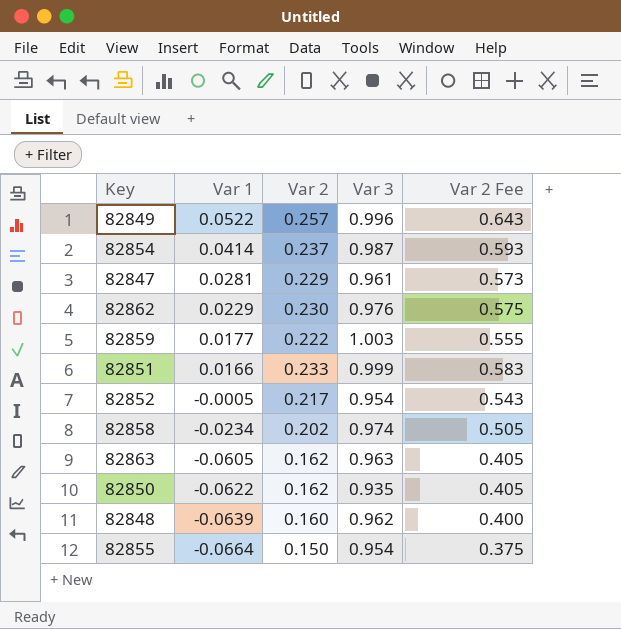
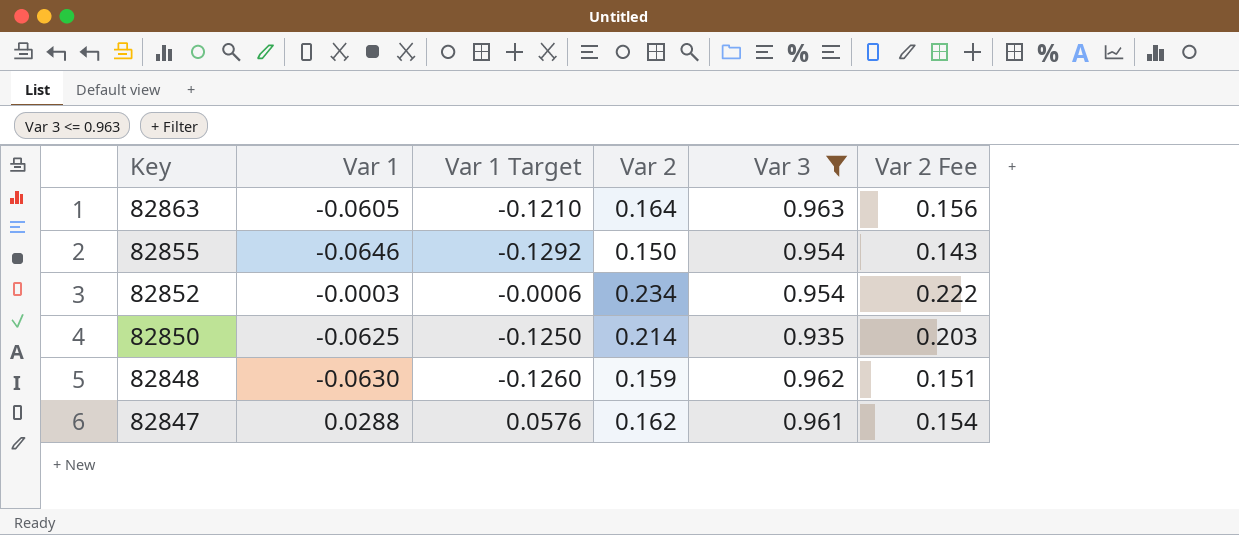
filter: none -> Var 3 <= 0.963
row order: Var 1 descending -> Key descending
column Var 1 Target | formula: none -> [Var 1] * 2
column Var 2 Fee | formula: [Var 2] * 2.5 -> [Var 2] * 0.95
82863 | Var 2: 0.162 -> 0.164
82855 | Var 1: -0.0664 -> -0.0646
82852 | Var 1: -0.0005 -> -0.0003
82852 | Var 2: 0.217 -> 0.234
82850 | Var 1: -0.0622 -> -0.0625
82850 | Var 2: 0.162 -> 0.214
82848 | Var 1: -0.0639 -> -0.0630
82848 | Var 2: 0.160 -> 0.159
82847 | Var 1: 0.0281 -> 0.0288
82847 | Var 2: 0.229 -> 0.162

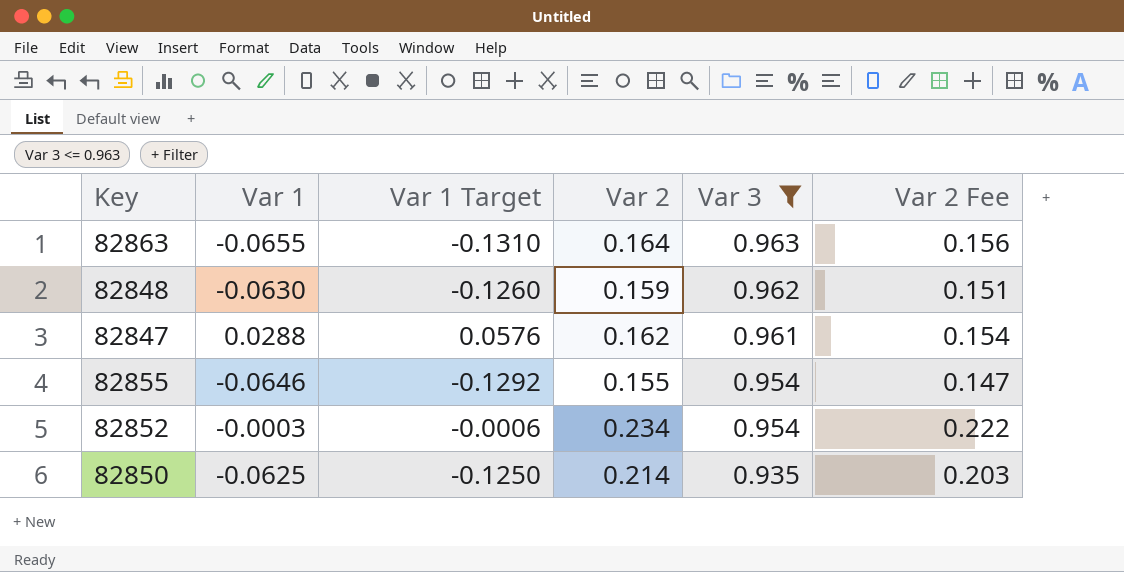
row order: Key descending -> Var 3 descending
82863 | Var 1: -0.0605 -> -0.0655
82863 | Var 1 Target: -0.1210 -> -0.1310
82855 | Var 2: 0.150 -> 0.155
82855 | Var 2 Fee: 0.143 -> 0.147

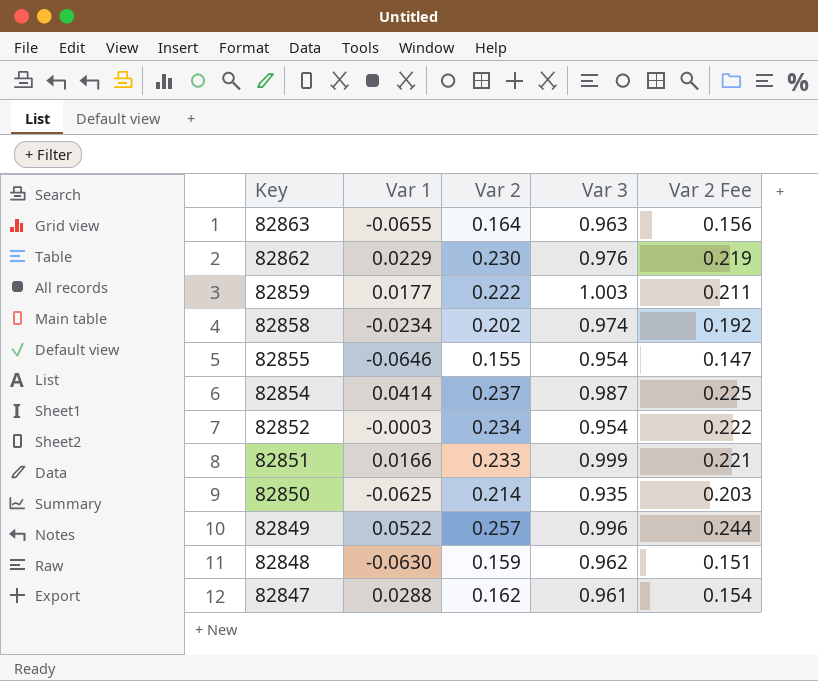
filter: Var 3 <= 0.963 -> none
row order: Var 3 descending -> Key descending
column Var 1 Target | formula: [Var 1] * 2 -> none

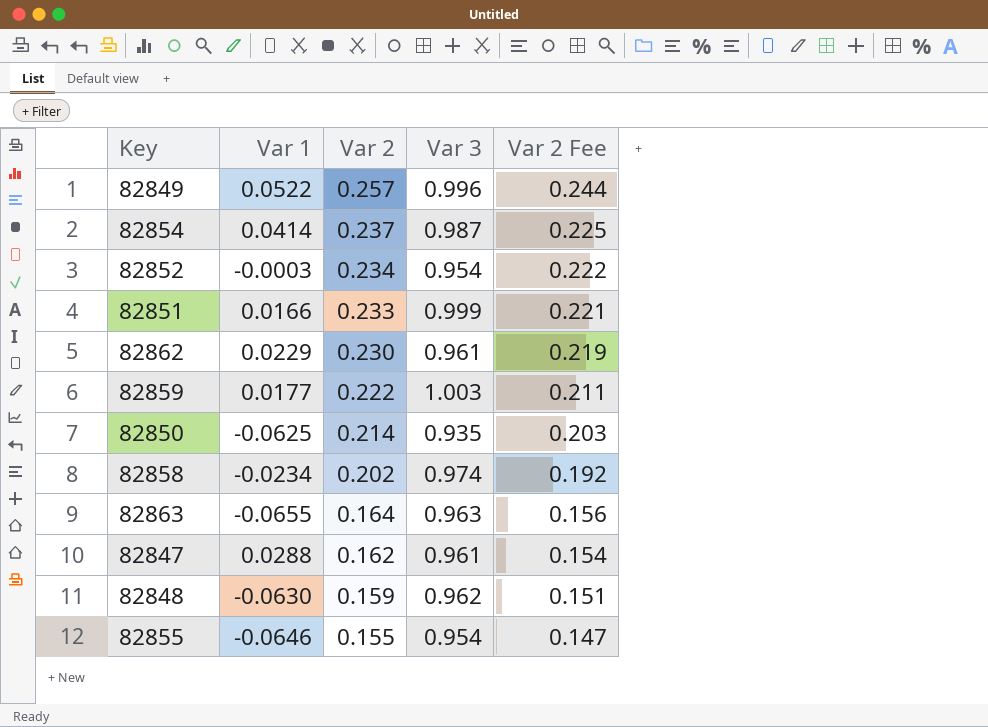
row order: Key descending -> Var 2 descending
82862 | Var 3: 0.976 -> 0.961

